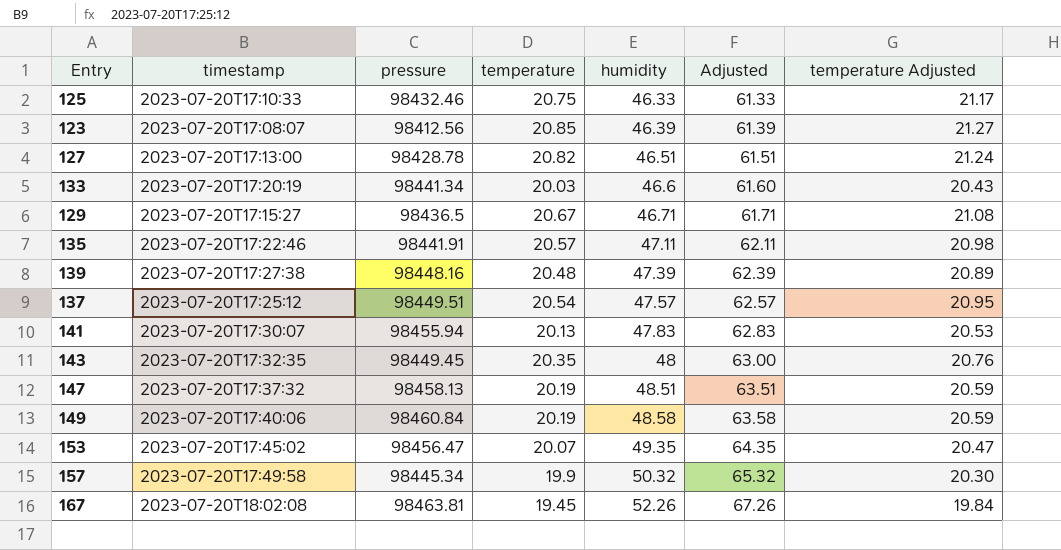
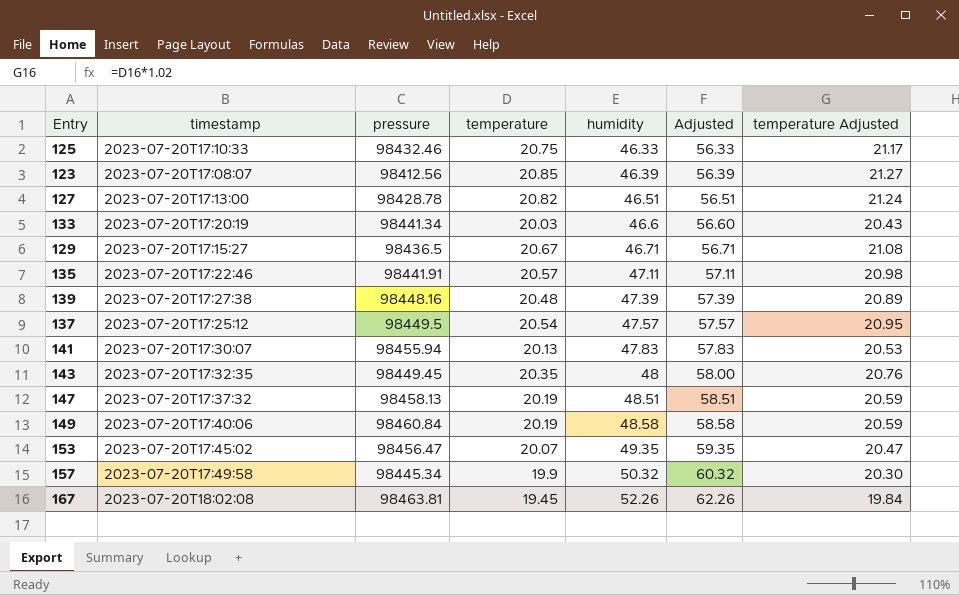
column Adjusted | formula: [humidity] + 15 -> [humidity] + 10
137 | pressure: 98449.51 -> 98449.5

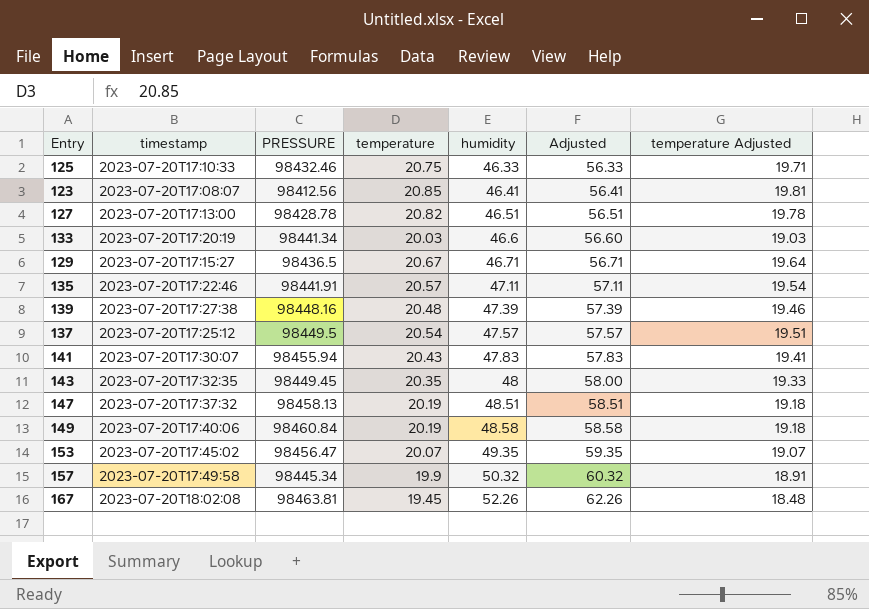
column name: pressure -> PRESSURE
column temperature Adjusted | formula: [temperature] * 1.02 -> [temperature] * 0.95
123 | humidity: 46.39 -> 46.41
123 | Adjusted: 56.39 -> 56.41
141 | temperature: 20.13 -> 20.43

